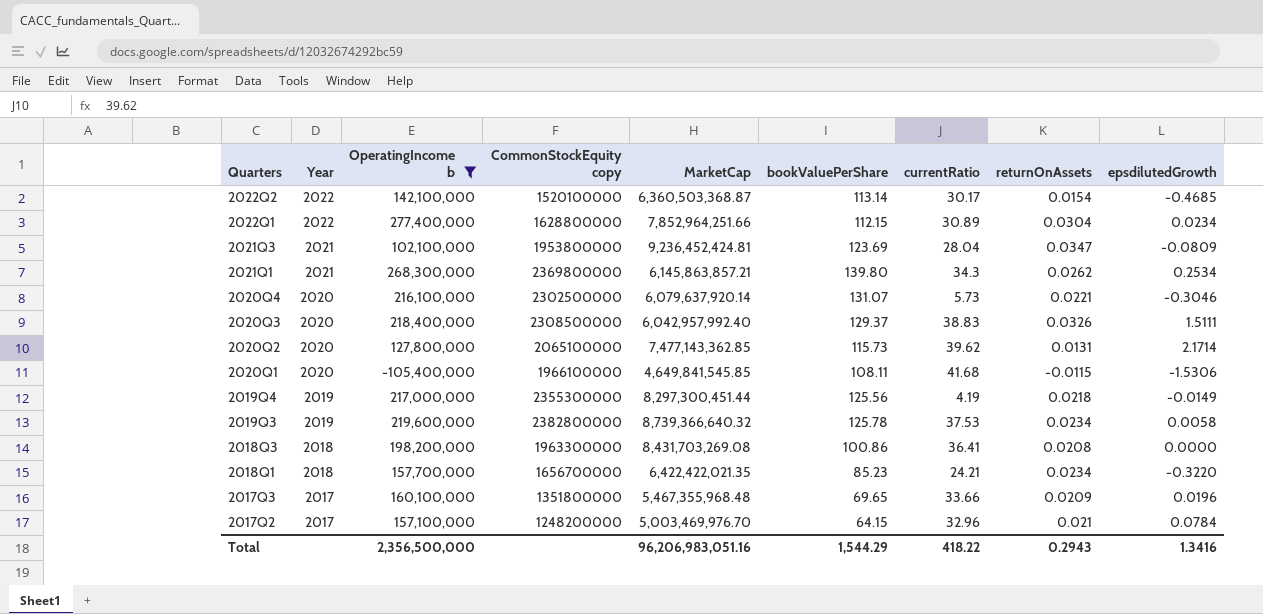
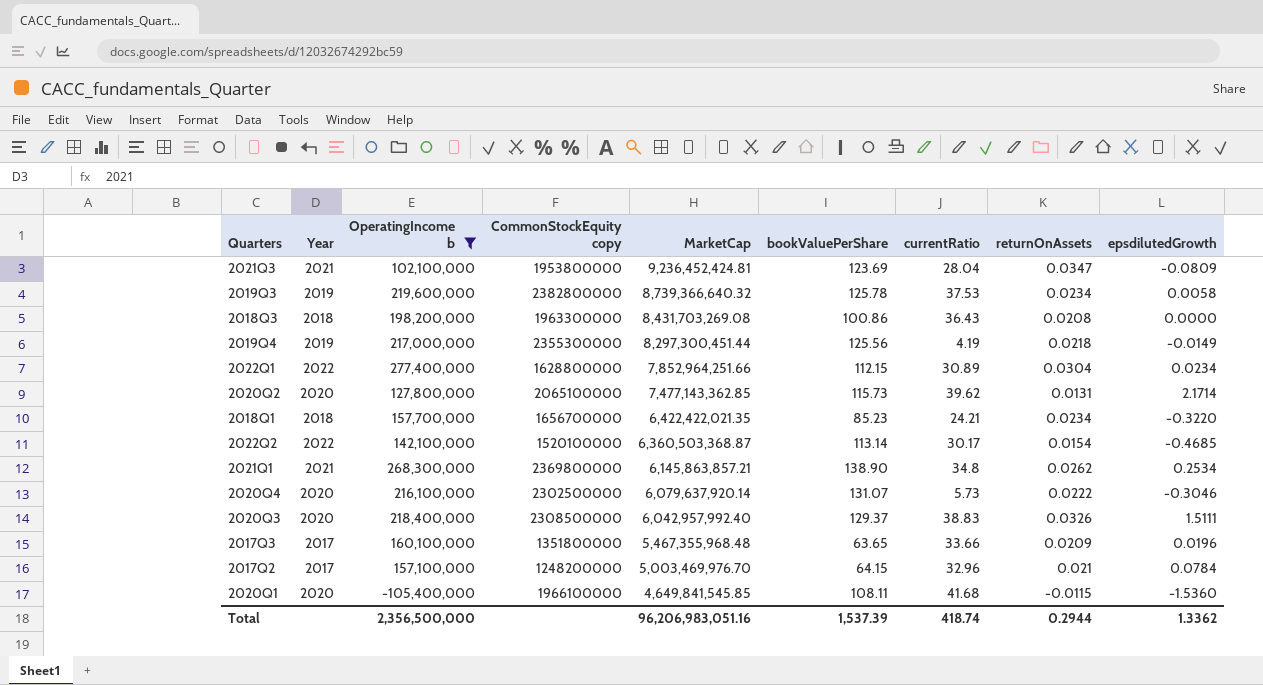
row order: Quarters descending -> MarketCap descending
2018Q3 | currentRatio: 36.41 -> 36.43
2021Q1 | bookValuePerShare: 139.80 -> 138.90
2021Q1 | currentRatio: 34.3 -> 34.8
2020Q4 | returnOnAssets: 0.0221 -> 0.0222
2017Q3 | bookValuePerShare: 69.65 -> 63.65
2020Q1 | epsdilutedGrowth: -1.5306 -> -1.5360
Total | bookValuePerShare: 1,544.29 -> 1,537.39
Total | currentRatio: 418.22 -> 418.74
Total | returnOnAssets: 0.2943 -> 0.2944
Total | epsdilutedGrowth: 1.3416 -> 1.3362

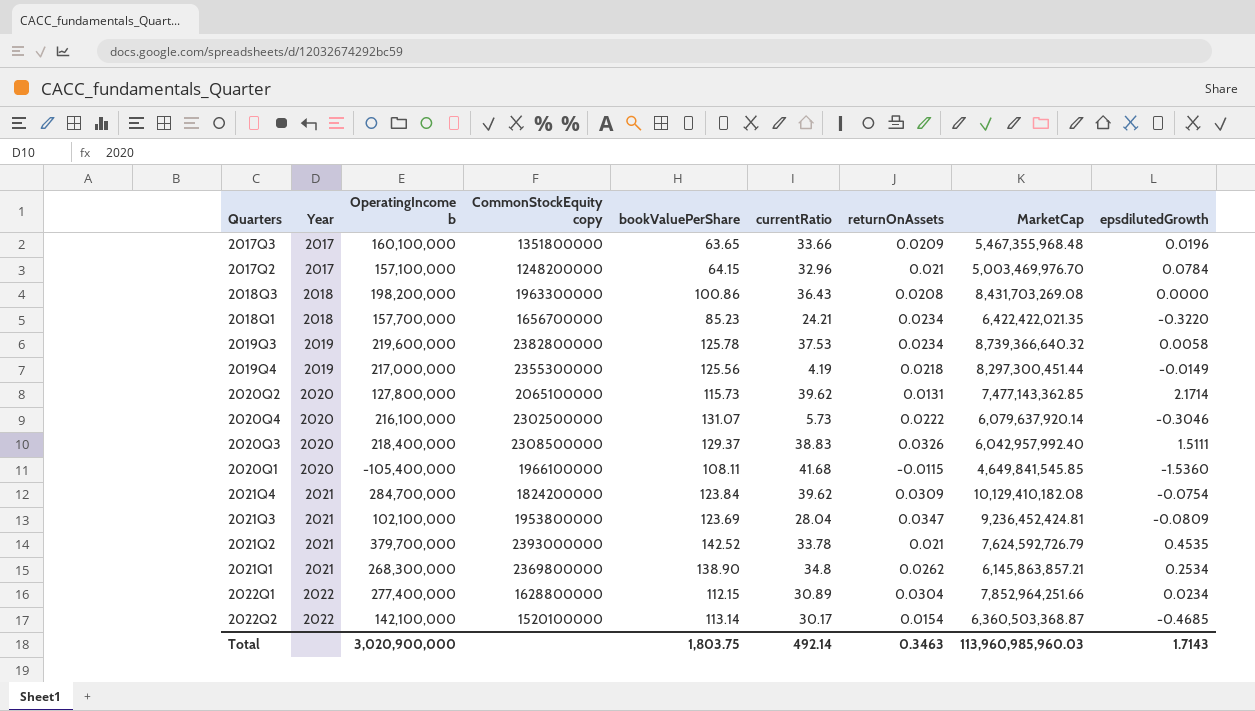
filter: OperatingIncome b <= 277,400,000 -> none
row order: MarketCap descending -> Year ascending
column MarketCap | position: 5 -> 8
Total | OperatingIncome b: 2,356,500,000 -> 3,020,900,000
Total | bookValuePerShare: 1,537.39 -> 1,803.75
Total | currentRatio: 418.74 -> 492.14
Total | returnOnAssets: 0.2944 -> 0.3463
Total | MarketCap: 96,206,983,051.16 -> 113,960,985,960.03
Total | epsdilutedGrowth: 1.3362 -> 1.7143

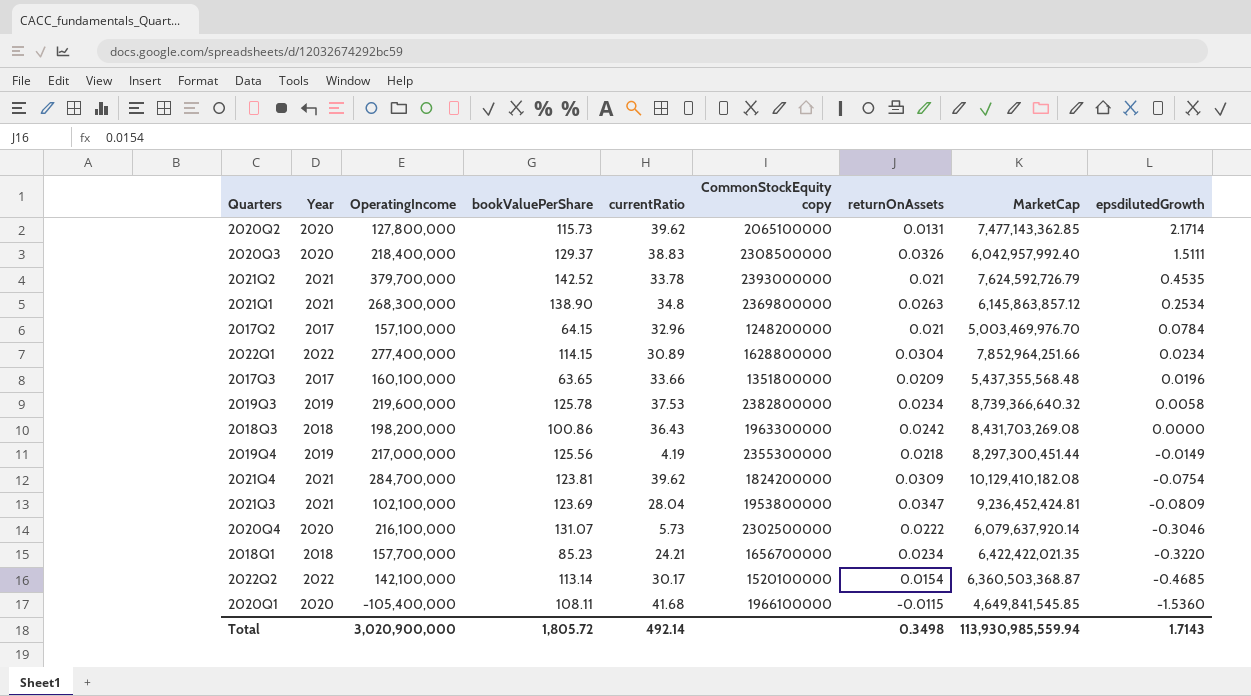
row order: Year ascending -> epsdilutedGrowth descending
column name: OperatingIncome b -> OperatingIncome
column CommonStockEquity copy | position: 4 -> 6
2021Q1 | returnOnAssets: 0.0262 -> 0.0263
2021Q1 | MarketCap: 6,145,863,857.21 -> 6,145,863,857.12
2022Q1 | bookValuePerShare: 112.15 -> 114.15
2017Q3 | MarketCap: 5,467,355,968.48 -> 5,437,355,568.48
2018Q3 | returnOnAssets: 0.0208 -> 0.0242
2021Q4 | bookValuePerShare: 123.84 -> 123.81
Total | bookValuePerShare: 1,803.75 -> 1,805.72
Total | returnOnAssets: 0.3463 -> 0.3498
Total | MarketCap: 113,960,985,960.03 -> 113,930,985,559.94

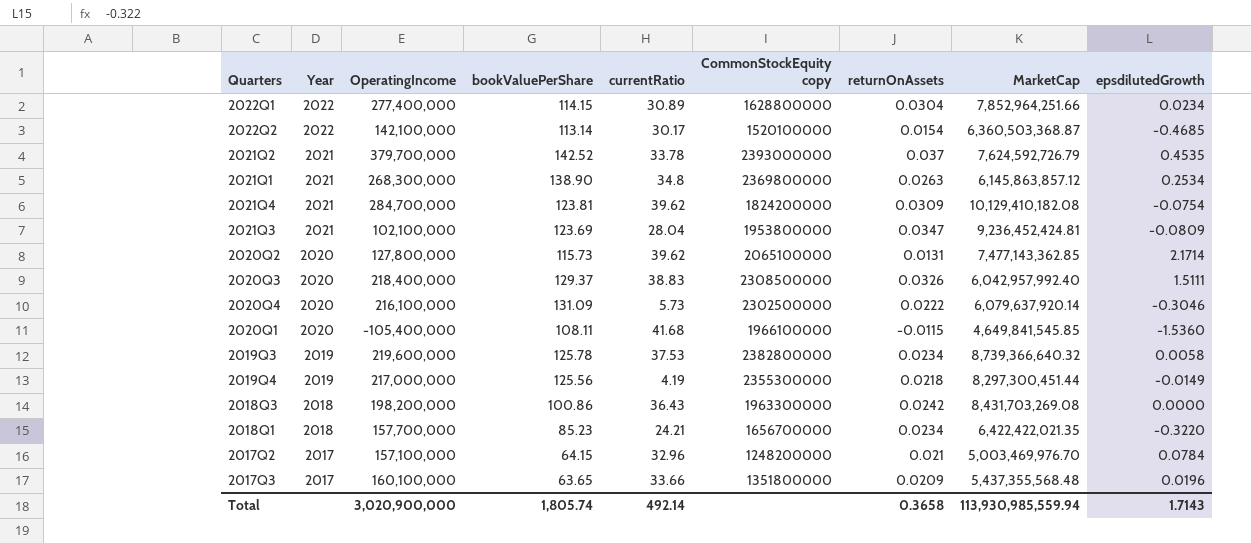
row order: epsdilutedGrowth descending -> Year descending
2021Q2 | returnOnAssets: 0.021 -> 0.037
2020Q4 | bookValuePerShare: 131.07 -> 131.09
Total | bookValuePerShare: 1,805.72 -> 1,805.74
Total | returnOnAssets: 0.3498 -> 0.3658

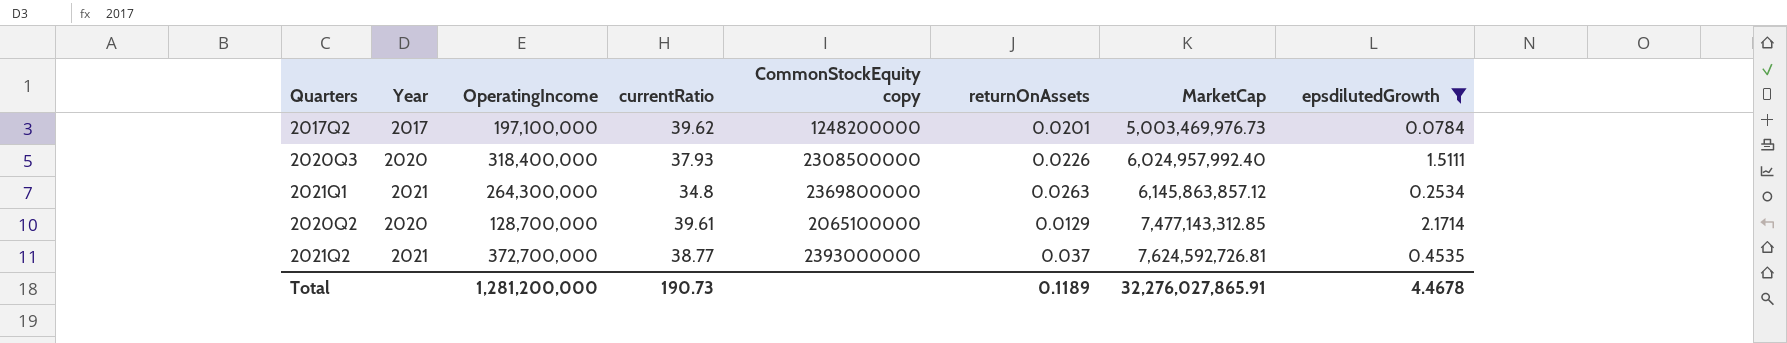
filter: none -> epsdilutedGrowth >= 0.0784
row order: Year descending -> MarketCap ascending
column bookValuePerShare | position: 4 -> none
2017Q2 | OperatingIncome: 157,100,000 -> 197,100,000
2017Q2 | currentRatio: 32.96 -> 39.62
2017Q2 | returnOnAssets: 0.021 -> 0.0201
2017Q2 | MarketCap: 5,003,469,976.70 -> 5,003,469,976.73
2020Q3 | OperatingIncome: 218,400,000 -> 318,400,000
2020Q3 | currentRatio: 38.83 -> 37.93
2020Q3 | returnOnAssets: 0.0326 -> 0.0226
2020Q3 | MarketCap: 6,042,957,992.40 -> 6,024,957,992.40
2021Q1 | OperatingIncome: 268,300,000 -> 264,300,000
2020Q2 | OperatingIncome: 127,800,000 -> 128,700,000
2020Q2 | currentRatio: 39.62 -> 39.61
2020Q2 | returnOnAssets: 0.0131 -> 0.0129
2020Q2 | MarketCap: 7,477,143,362.85 -> 7,477,143,312.85
2021Q2 | OperatingIncome: 379,700,000 -> 372,700,000
2021Q2 | currentRatio: 33.78 -> 38.77
2021Q2 | MarketCap: 7,624,592,726.79 -> 7,624,592,726.81
Total | OperatingIncome: 3,020,900,000 -> 1,281,200,000
Total | currentRatio: 492.14 -> 190.73
Total | returnOnAssets: 0.3658 -> 0.1189
Total | MarketCap: 113,930,985,559.94 -> 32,276,027,865.91
Total | epsdilutedGrowth: 1.7143 -> 4.4678

